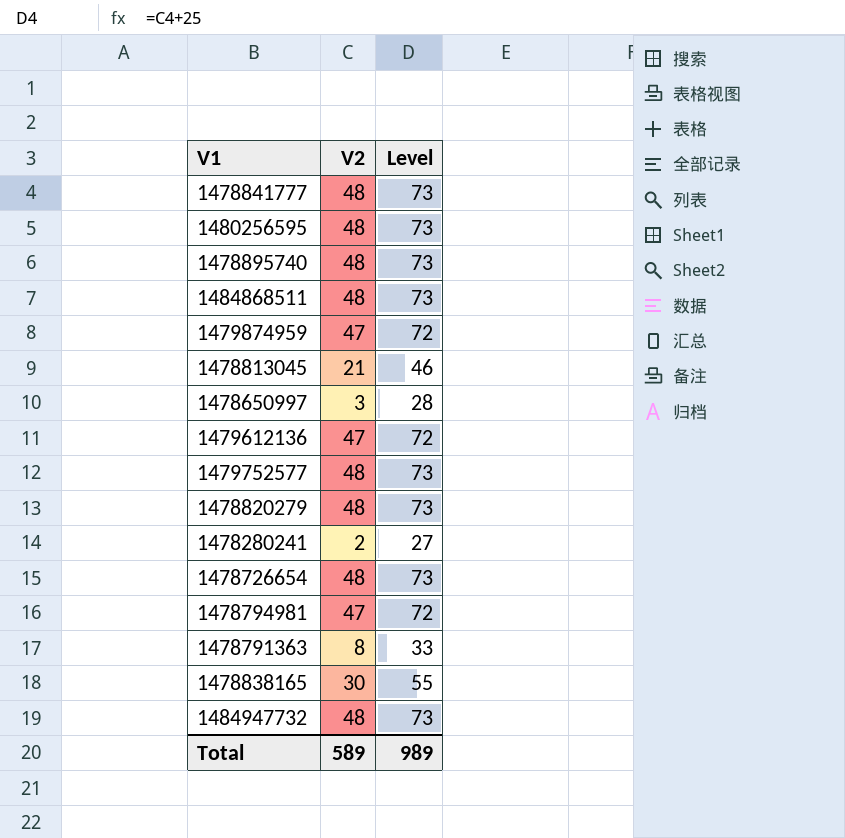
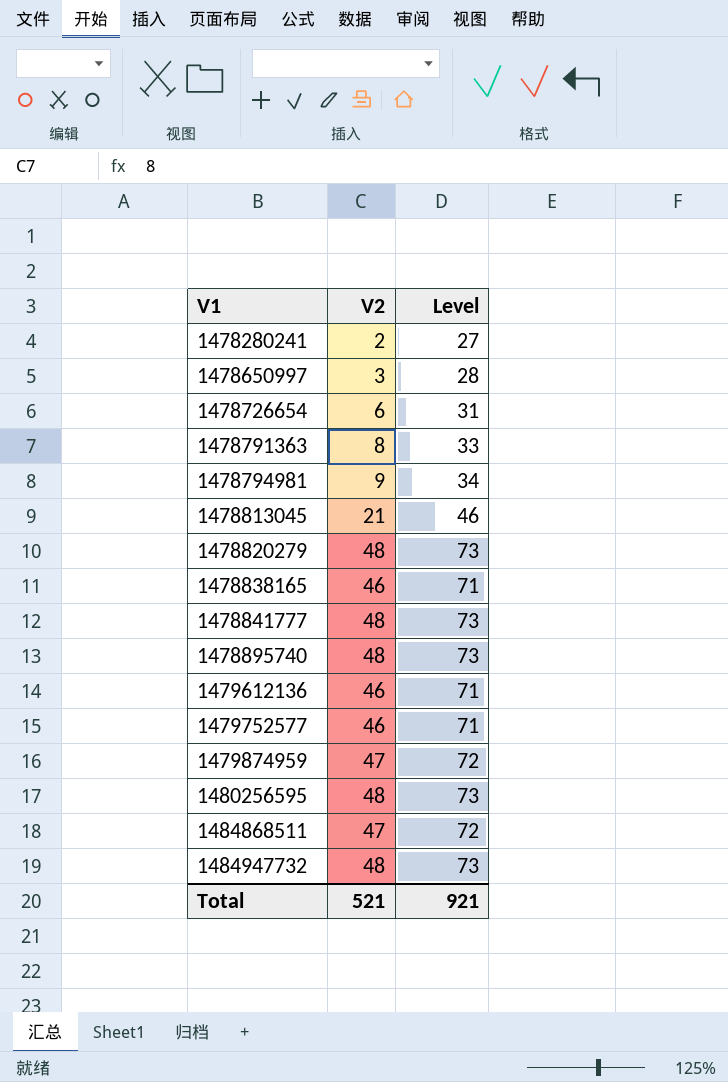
row order: none -> V1 ascending
1478726654 | V2: 48 -> 6
1478726654 | Level: 73 -> 31
1478794981 | V2: 47 -> 9
1478794981 | Level: 72 -> 34
1478838165 | V2: 30 -> 46
1478838165 | Level: 55 -> 71
1479612136 | V2: 47 -> 46
1479612136 | Level: 72 -> 71
1479752577 | V2: 48 -> 46
1479752577 | Level: 73 -> 71
1484868511 | V2: 48 -> 47
1484868511 | Level: 73 -> 72
Total | V2: 589 -> 521
Total | Level: 989 -> 921

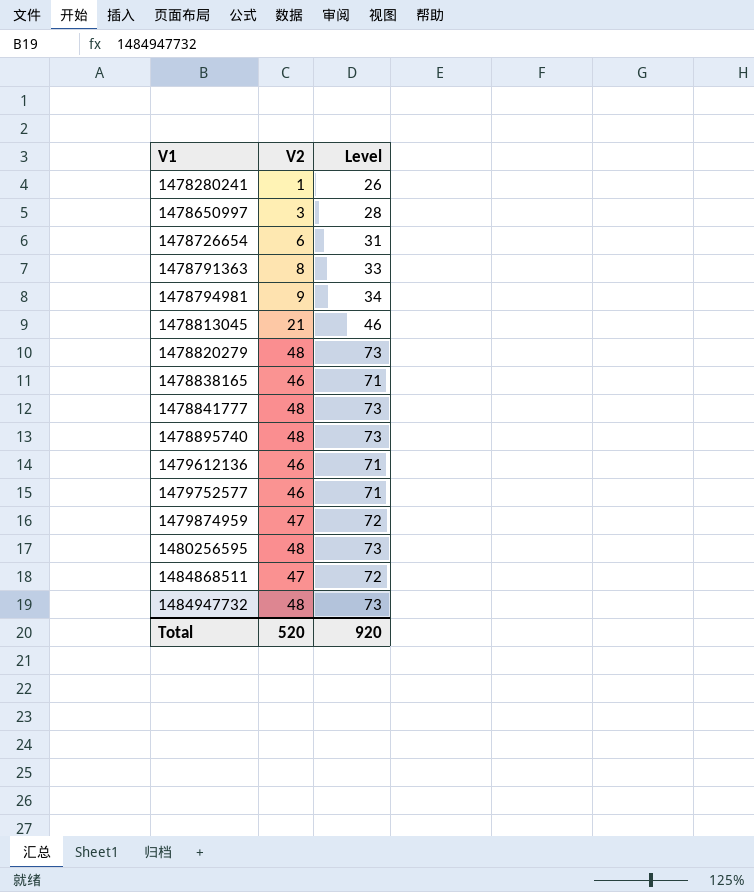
1478280241 | V2: 2 -> 1
1478280241 | Level: 27 -> 26
Total | V2: 521 -> 520
Total | Level: 921 -> 920

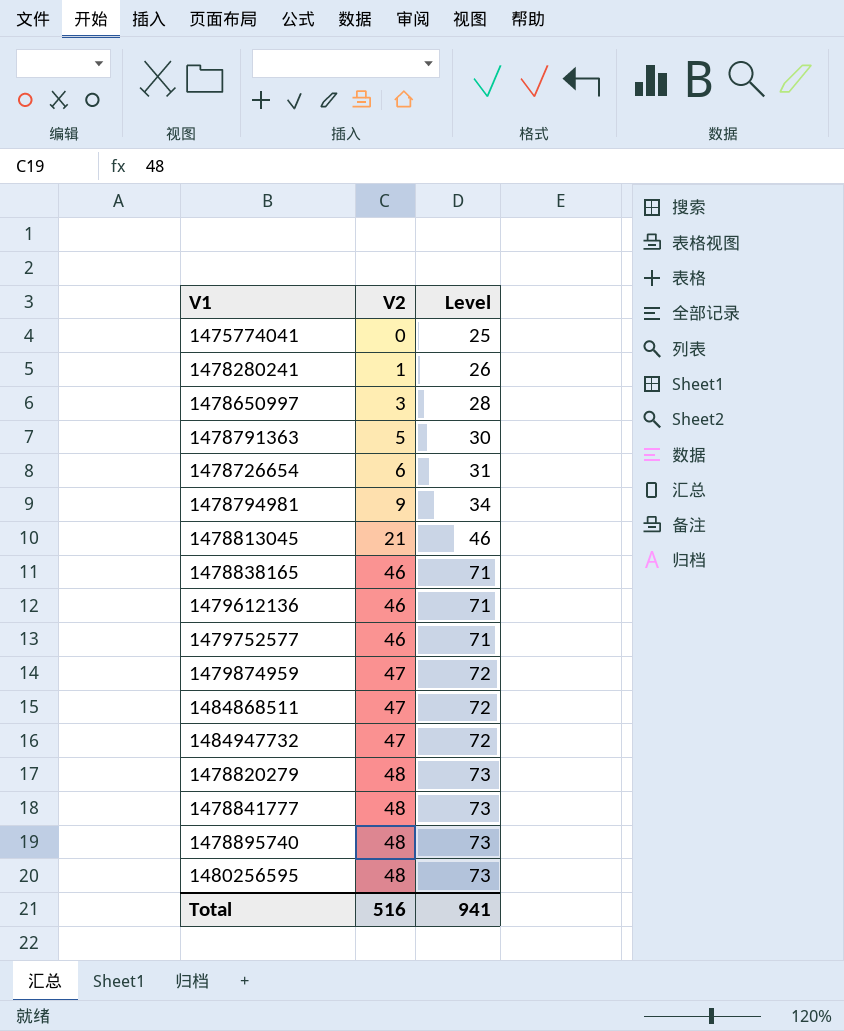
row order: V1 ascending -> V2 ascending
row 1475774041: none -> 0 | 25
1478791363 | V2: 8 -> 5
1478791363 | Level: 33 -> 30
1484947732 | V2: 48 -> 47
1484947732 | Level: 73 -> 72
Total | V2: 520 -> 516
Total | Level: 920 -> 941

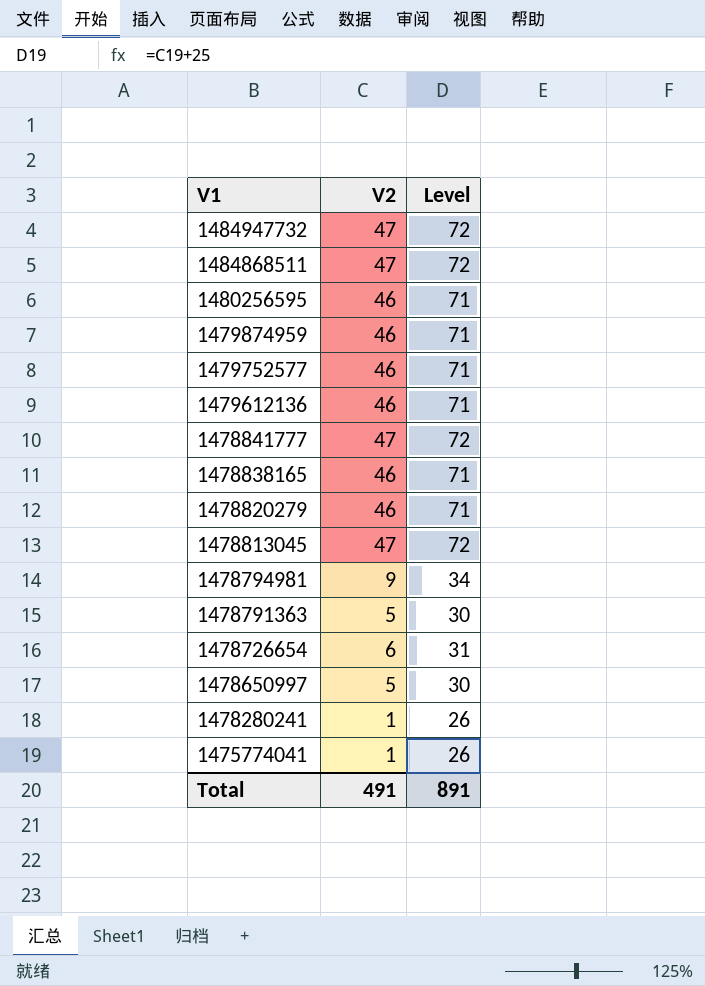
row order: V2 ascending -> V1 descending
row 1478895740: 48 | 73 -> none
1480256595 | V2: 48 -> 46
1480256595 | Level: 73 -> 71
1479874959 | V2: 47 -> 46
1479874959 | Level: 72 -> 71
1478841777 | V2: 48 -> 47
1478841777 | Level: 73 -> 72
1478820279 | V2: 48 -> 46
1478820279 | Level: 73 -> 71
1478813045 | V2: 21 -> 47
1478813045 | Level: 46 -> 72
1478650997 | V2: 3 -> 5
1478650997 | Level: 28 -> 30
1475774041 | V2: 0 -> 1
1475774041 | Level: 25 -> 26
Total | V2: 516 -> 491
Total | Level: 941 -> 891

